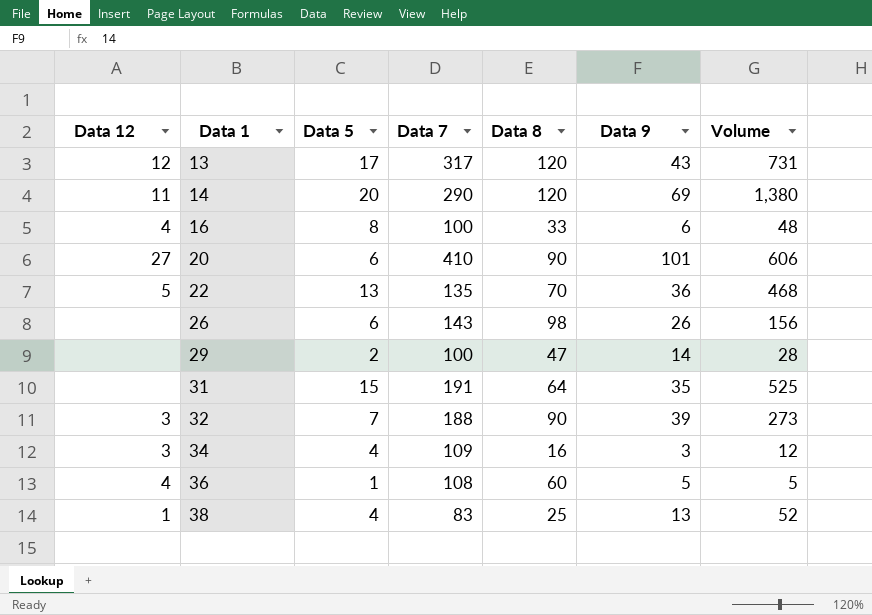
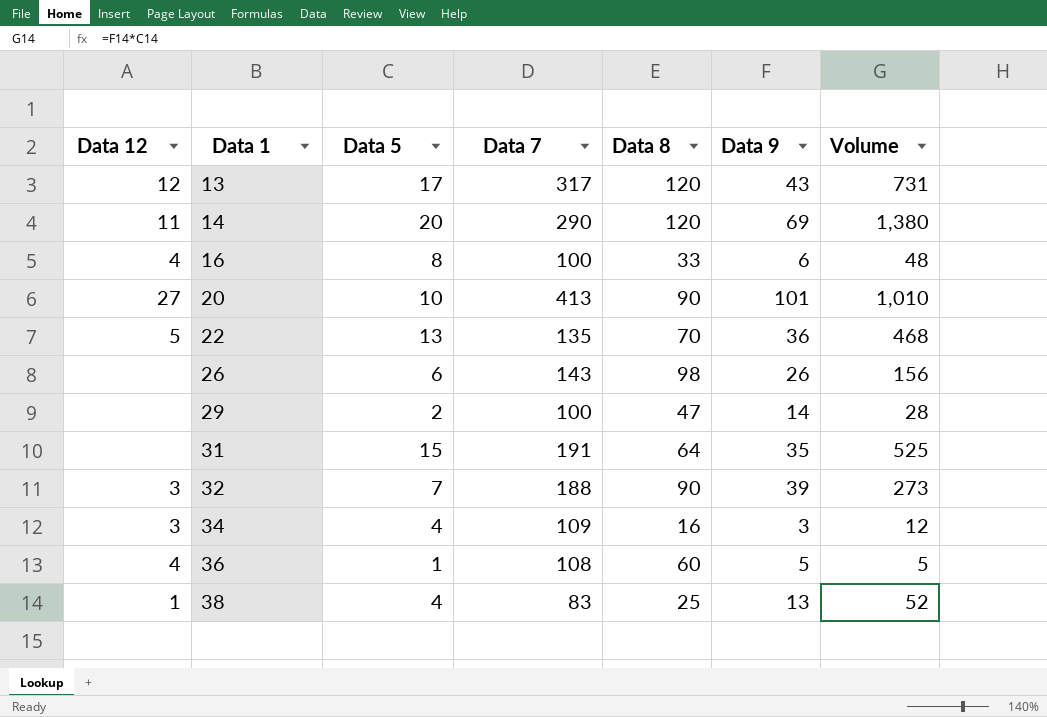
20 | Data 5: 6 -> 10
20 | Data 7: 410 -> 413
20 | Volume: 606 -> 1,010

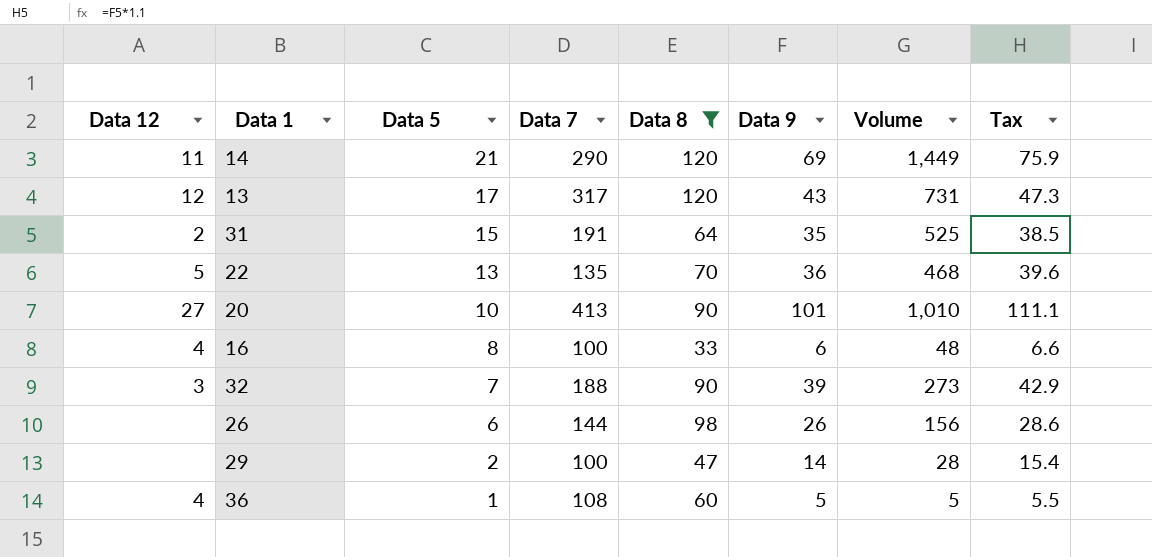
filter: none -> Data 8 >= 33
row order: Data 1 ascending -> Data 5 descending
column Tax | formula: none -> [Data 9] * 1.1
14 | Data 5: 20 -> 21
14 | Volume: 1,380 -> 1,449
31 | Data 12: none -> 2
26 | Data 7: 143 -> 144

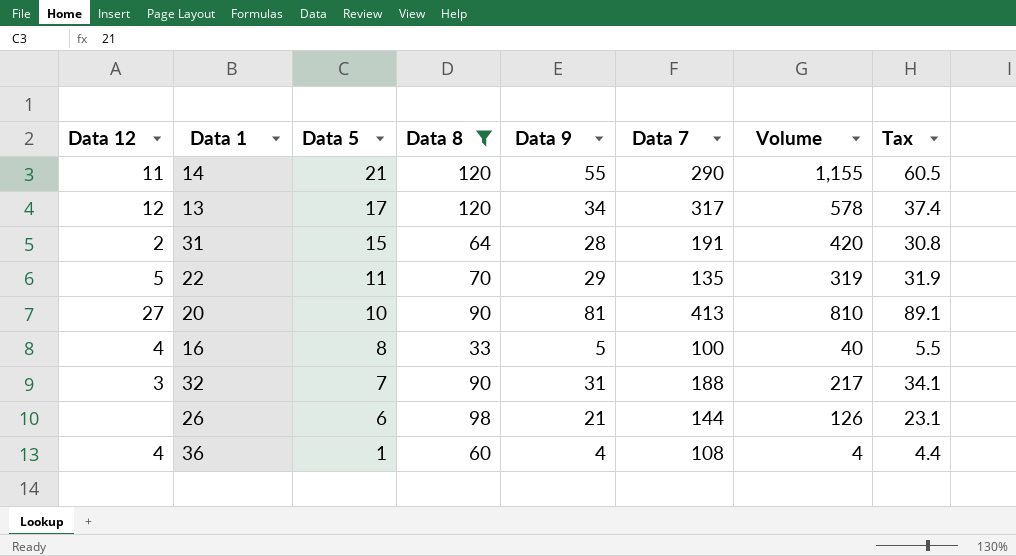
column Data 7 | position: 4 -> 6
row 29: none | 2 | 100 | 47 | 14 | 28 | 15.4 -> none
14 | Data 9: 69 -> 55
14 | Volume: 1,449 -> 1,155
14 | Tax: 75.9 -> 60.5
13 | Data 9: 43 -> 34
13 | Volume: 731 -> 578
13 | Tax: 47.3 -> 37.4
31 | Data 9: 35 -> 28
31 | Volume: 525 -> 420
31 | Tax: 38.5 -> 30.8
22 | Data 5: 13 -> 11
22 | Data 9: 36 -> 29
22 | Volume: 468 -> 319
22 | Tax: 39.6 -> 31.9
20 | Data 9: 101 -> 81
20 | Volume: 1,010 -> 810
20 | Tax: 111.1 -> 89.1
16 | Data 9: 6 -> 5
16 | Volume: 48 -> 40
16 | Tax: 6.6 -> 5.5
32 | Data 9: 39 -> 31
32 | Volume: 273 -> 217
32 | Tax: 42.9 -> 34.1
26 | Data 9: 26 -> 21
26 | Volume: 156 -> 126
26 | Tax: 28.6 -> 23.1
36 | Data 9: 5 -> 4
36 | Volume: 5 -> 4
36 | Tax: 5.5 -> 4.4

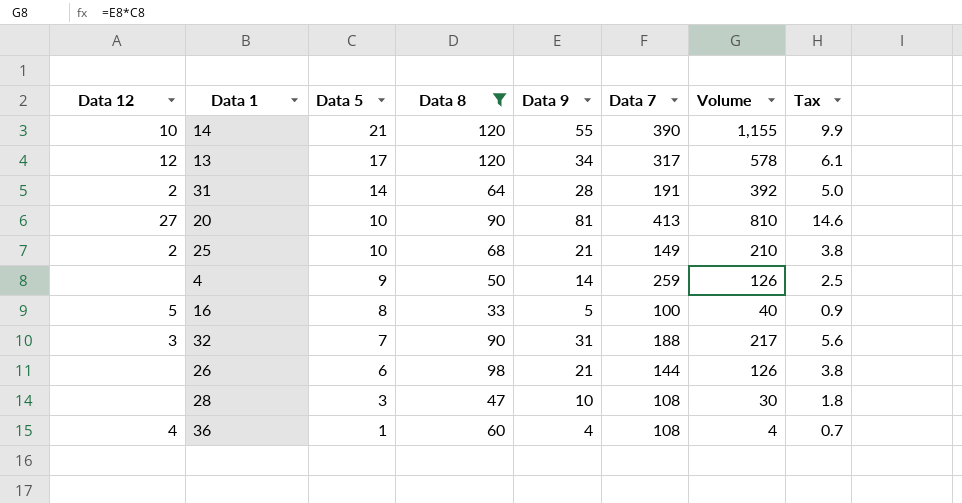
column Tax | formula: [Data 9] * 1.1 -> [Data 9] * 0.18
row 22: 5 | 11 | 70 | 29 | 135 | 319 | 31.9 -> none
14 | Data 12: 11 -> 10
14 | Data 7: 290 -> 390
31 | Data 5: 15 -> 14
31 | Volume: 420 -> 392
row 25: none -> 2 | 10 | 68 | 21 | 149 | 210 | 3.8
row 4: none -> none | 9 | 50 | 14 | 259 | 126 | 2.5
16 | Data 12: 4 -> 5
row 28: none -> none | 3 | 47 | 10 | 108 | 30 | 1.8

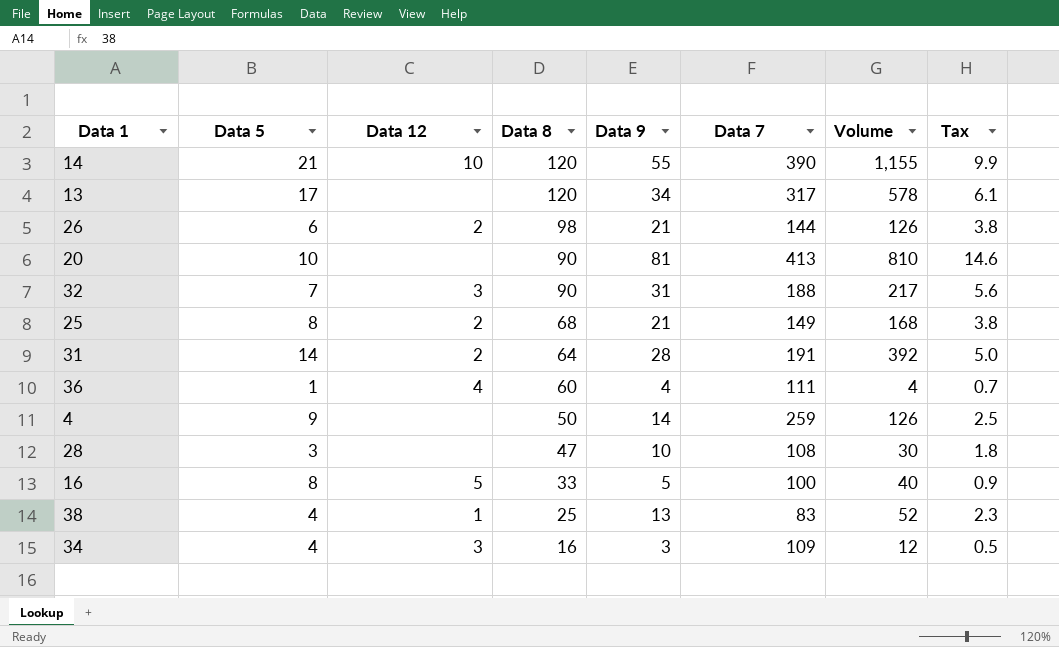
filter: Data 8 >= 33 -> none
row order: Data 5 descending -> Data 8 descending
column Data 12 | position: 1 -> 3
13 | Data 12: 12 -> none
26 | Data 12: none -> 2
20 | Data 12: 27 -> none
25 | Data 5: 10 -> 8
25 | Volume: 210 -> 168
36 | Data 7: 108 -> 111

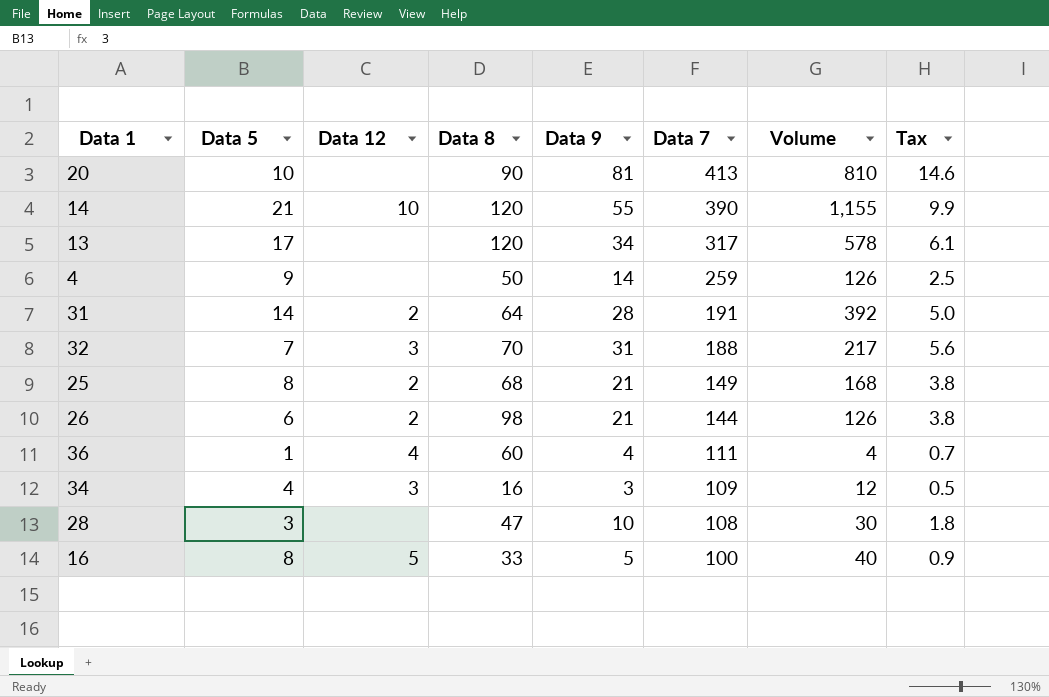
row order: Data 8 descending -> Data 7 descending
row 38: 4 | 1 | 25 | 13 | 83 | 52 | 2.3 -> none
32 | Data 8: 90 -> 70

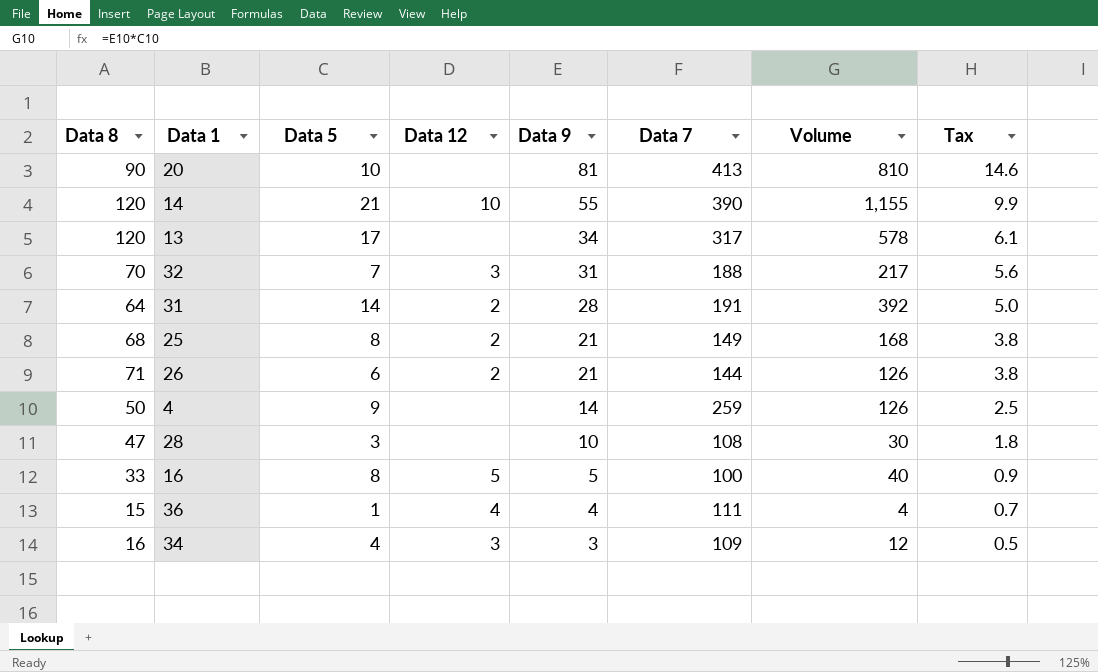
row order: Data 7 descending -> Data 9 descending
column Data 8 | position: 4 -> 1
26 | Data 8: 98 -> 71
36 | Data 8: 60 -> 15

